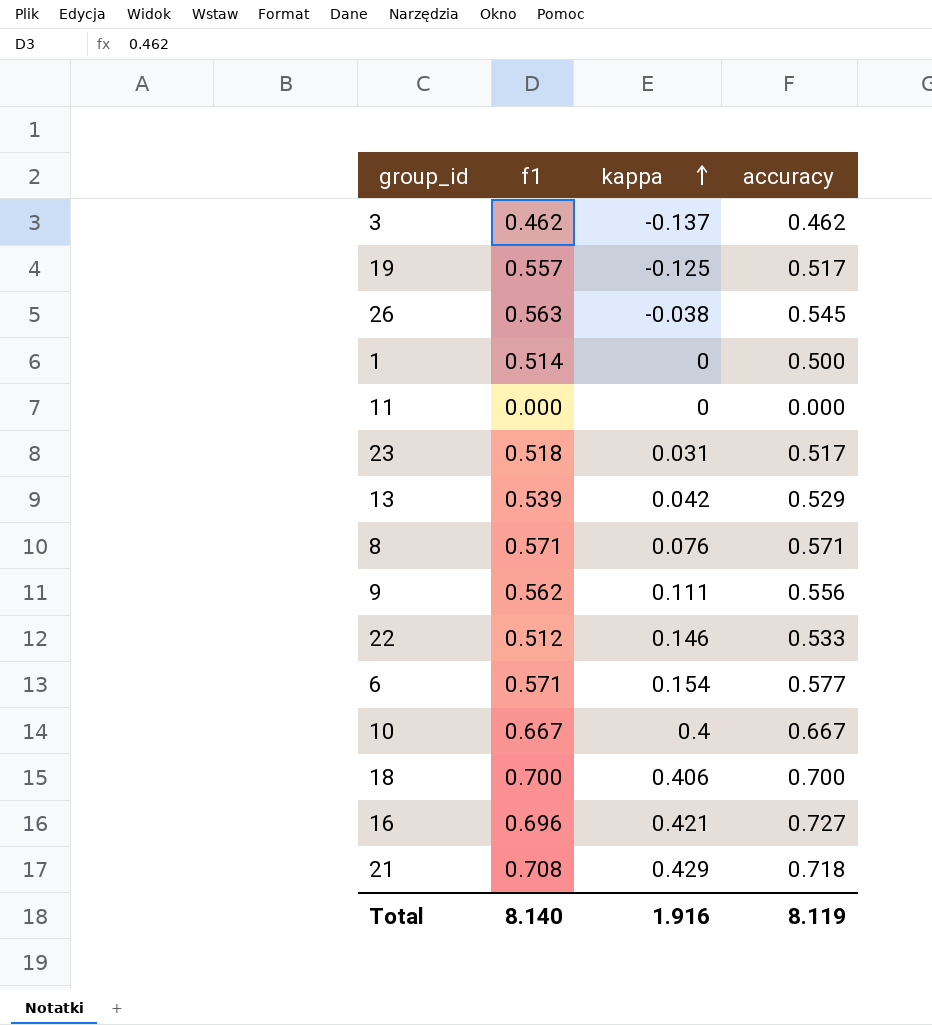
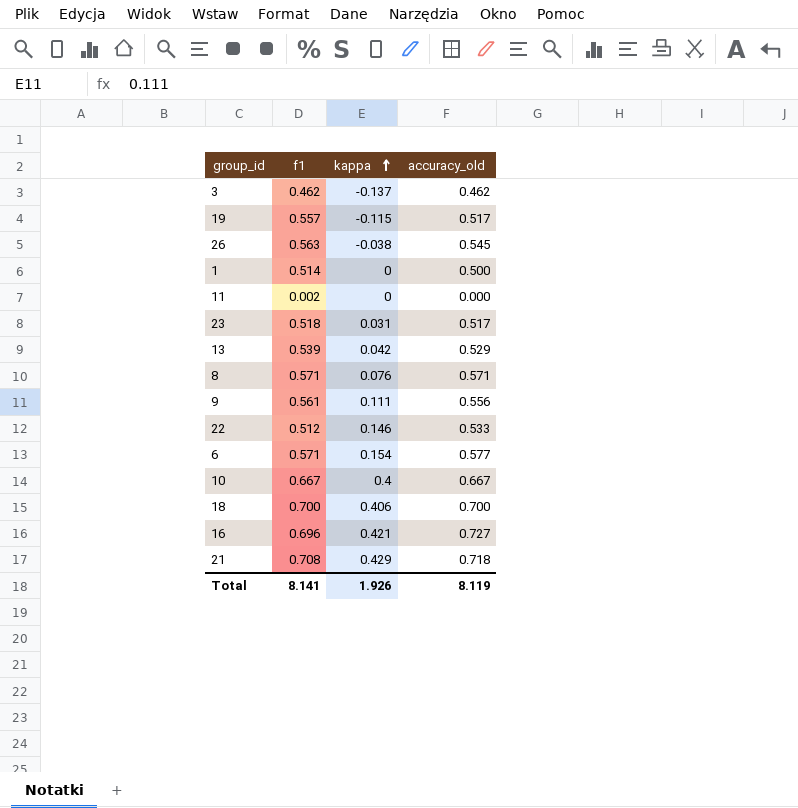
column name: accuracy -> accuracy_old
19 | kappa: -0.125 -> -0.115
11 | f1: 0.000 -> 0.002
9 | f1: 0.562 -> 0.561
Total | f1: 8.140 -> 8.141
Total | kappa: 1.916 -> 1.926

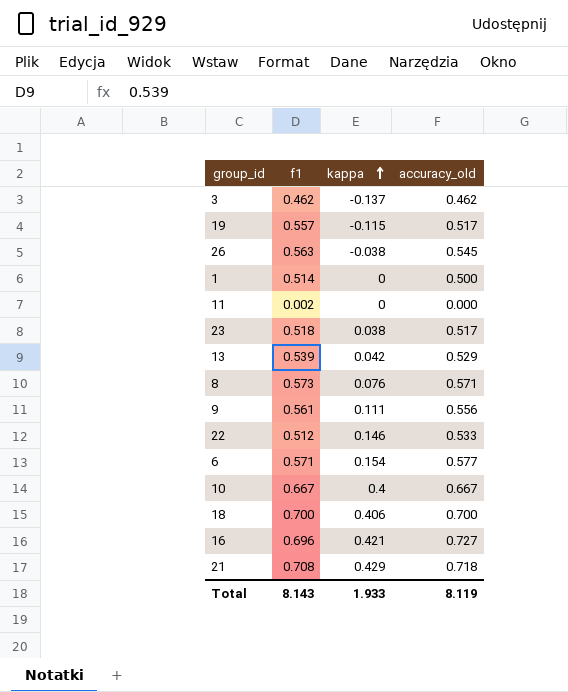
23 | kappa: 0.031 -> 0.038
8 | f1: 0.571 -> 0.573
Total | f1: 8.141 -> 8.143
Total | kappa: 1.926 -> 1.933

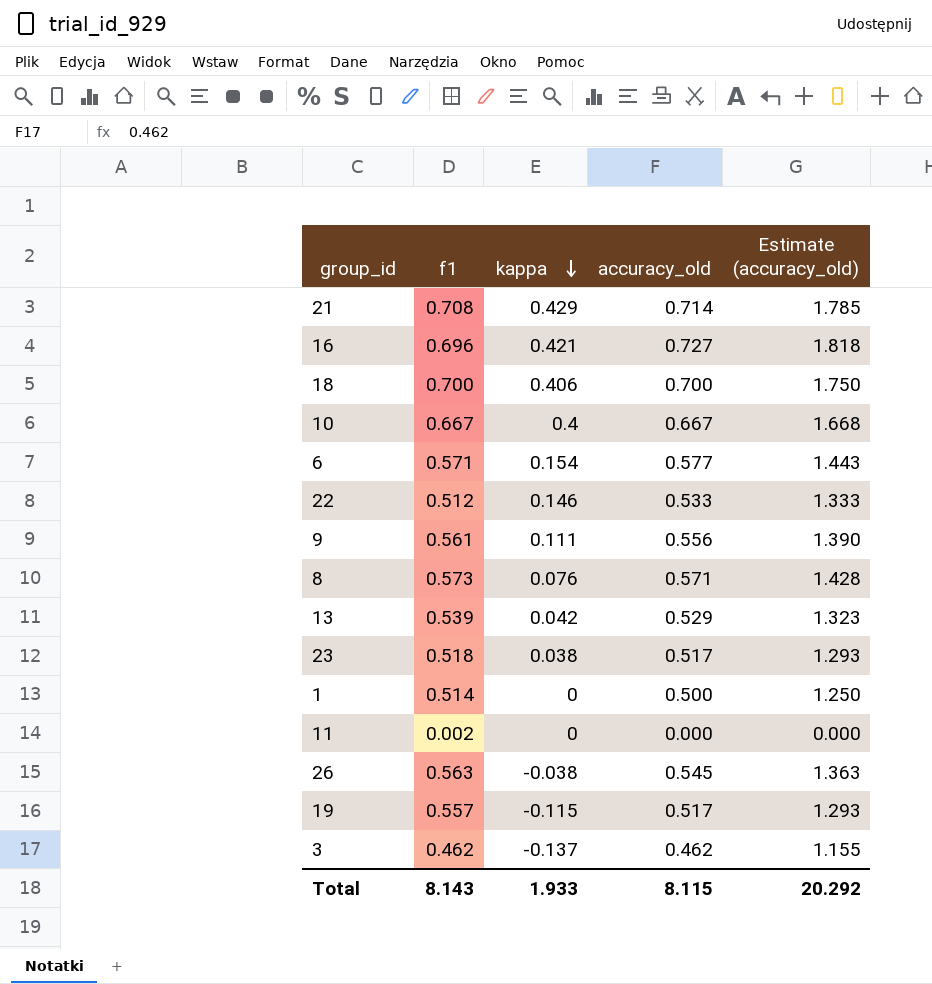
row order: kappa ascending -> kappa descending
column Estimate (accuracy_old) | formula: none -> [accuracy_old] * 2.5
21 | accuracy_old: 0.718 -> 0.714
Total | accuracy_old: 8.119 -> 8.115

